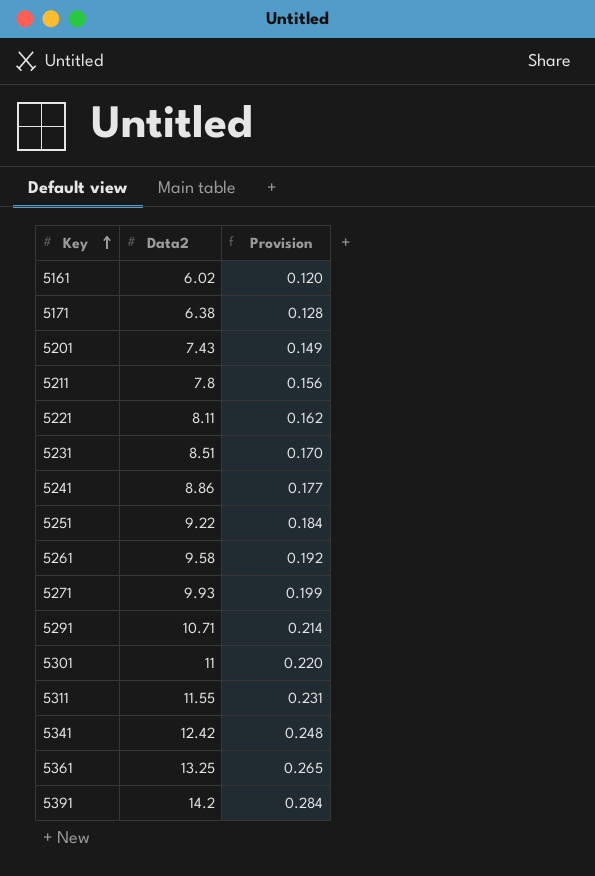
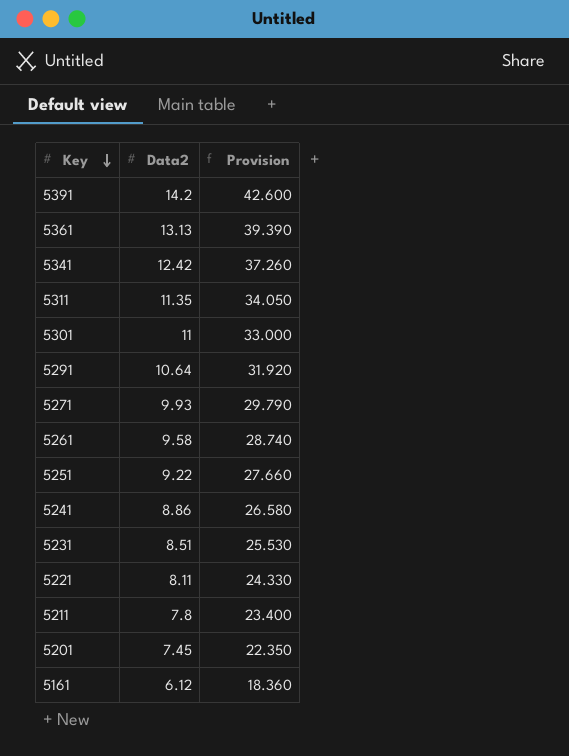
row order: Key ascending -> Key descending
column Provision | formula: [Data2] * 0.02 -> [Data2] * 3
row 5171: 6.38 | 0.128 -> none
5361 | Data2: 13.25 -> 13.13
5311 | Data2: 11.55 -> 11.35
5291 | Data2: 10.71 -> 10.64
5201 | Data2: 7.43 -> 7.45
5161 | Data2: 6.02 -> 6.12

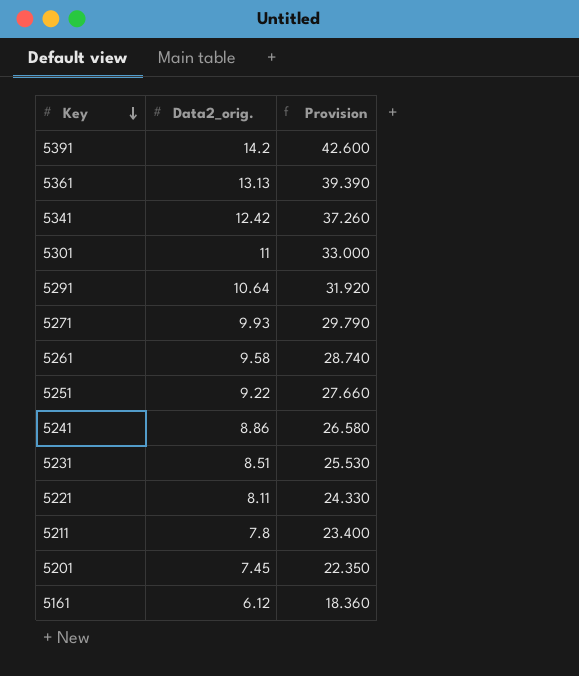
column name: Data2 -> Data2_orig.
row 5311: 11.35 | 34.050 -> none

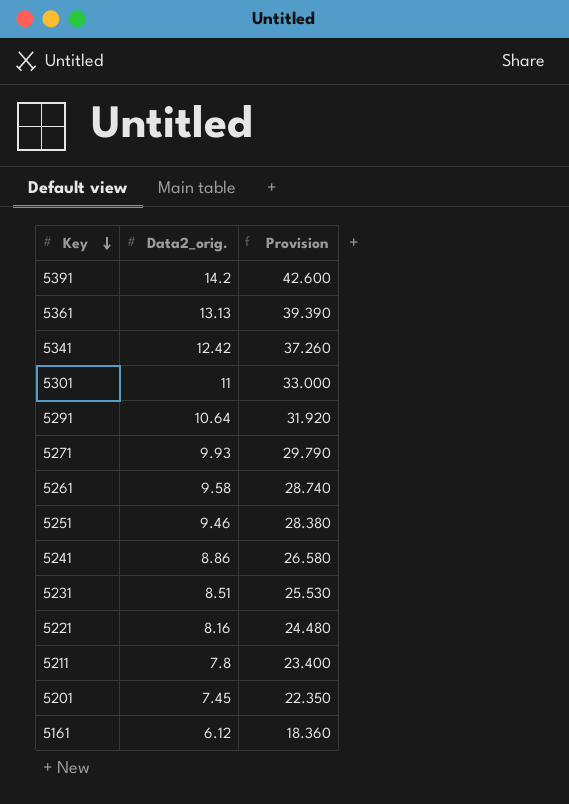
5251 | Data2_orig.: 9.22 -> 9.46
5251 | Provision: 27.660 -> 28.380
5221 | Data2_orig.: 8.11 -> 8.16
5221 | Provision: 24.330 -> 24.480

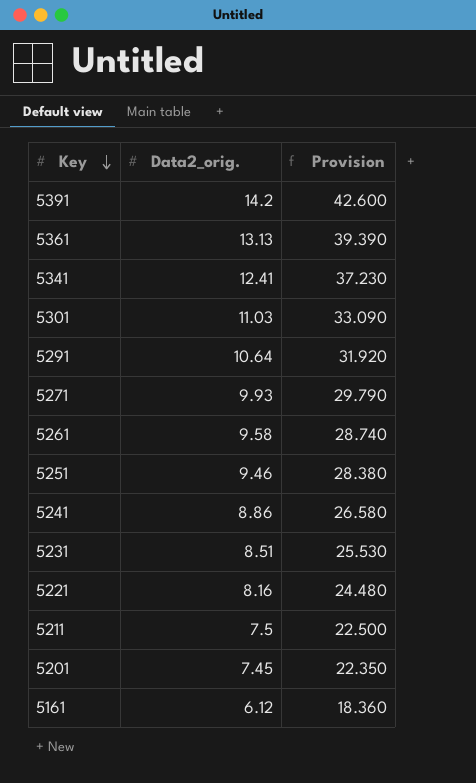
5341 | Data2_orig.: 12.42 -> 12.41
5341 | Provision: 37.260 -> 37.230
5301 | Data2_orig.: 11 -> 11.03
5301 | Provision: 33.000 -> 33.090
5211 | Data2_orig.: 7.8 -> 7.5
5211 | Provision: 23.400 -> 22.500

